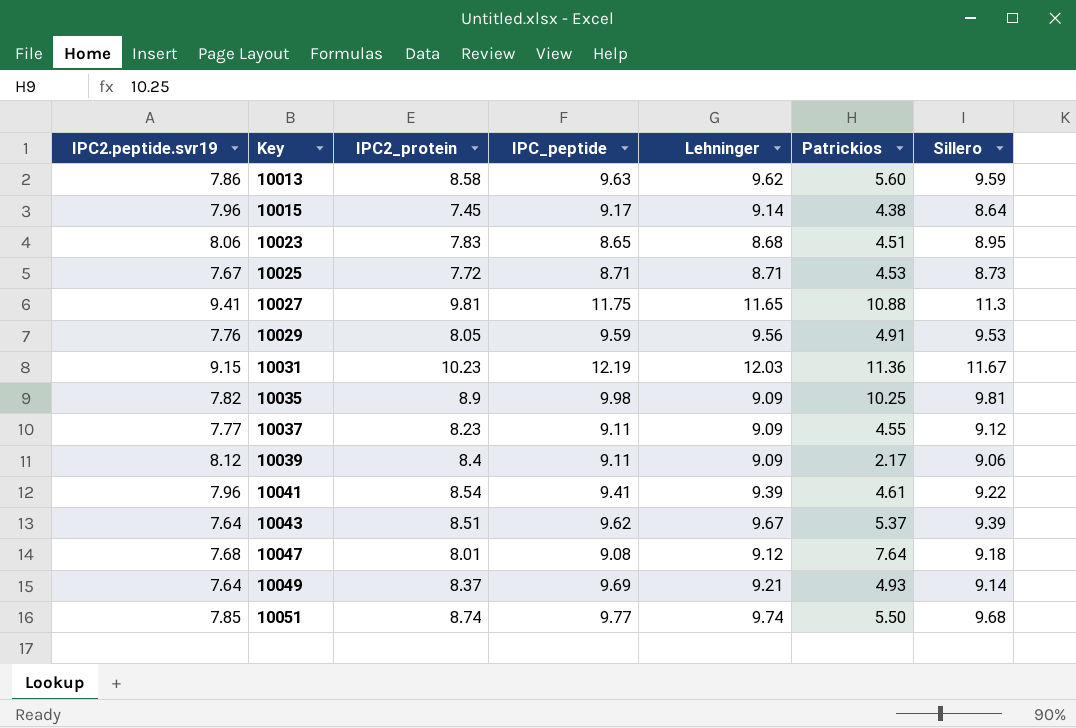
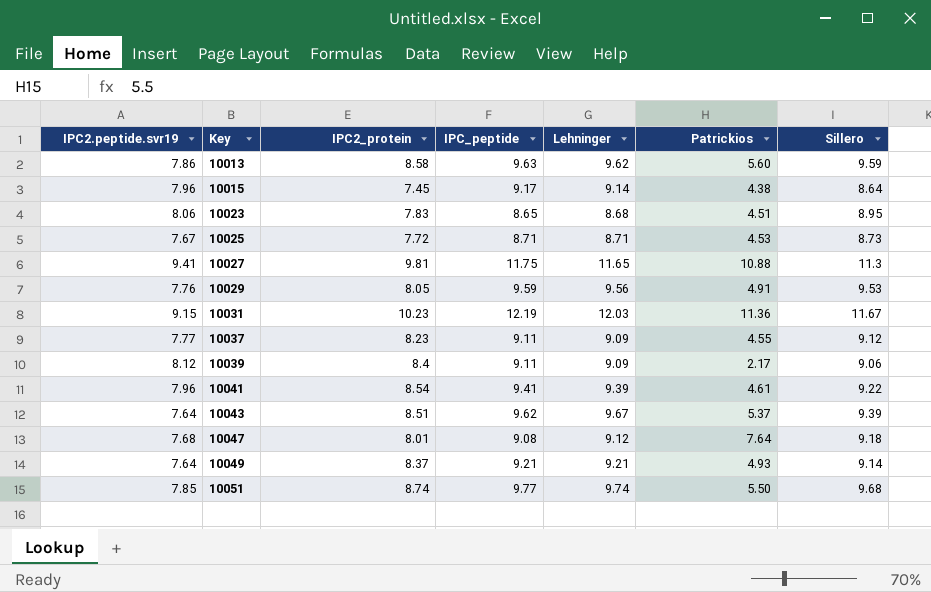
row 10035: 7.82 | 8.9 | 9.98 | 9.09 | 10.25 | 9.81 -> none
10049 | IPC_peptide: 9.69 -> 9.21

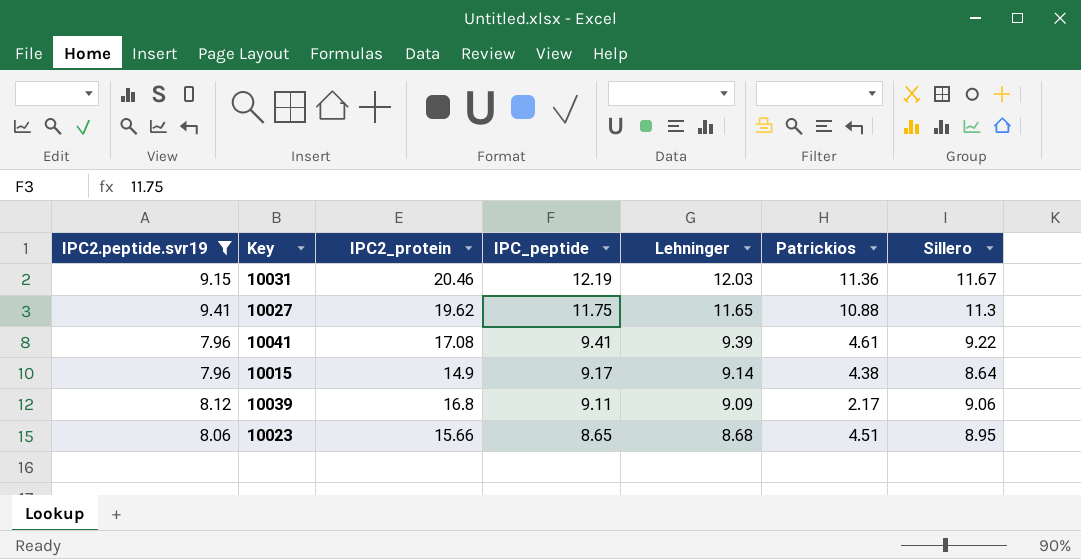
filter: none -> IPC2.peptide.svr19 >= 7.96
row order: Key ascending -> IPC_peptide descending
10031 | IPC2_protein: 10.23 -> 20.46
10027 | IPC2_protein: 9.81 -> 19.62
10041 | IPC2_protein: 8.54 -> 17.08
10015 | IPC2_protein: 7.45 -> 14.9
10039 | IPC2_protein: 8.4 -> 16.8
10023 | IPC2_protein: 7.83 -> 15.66

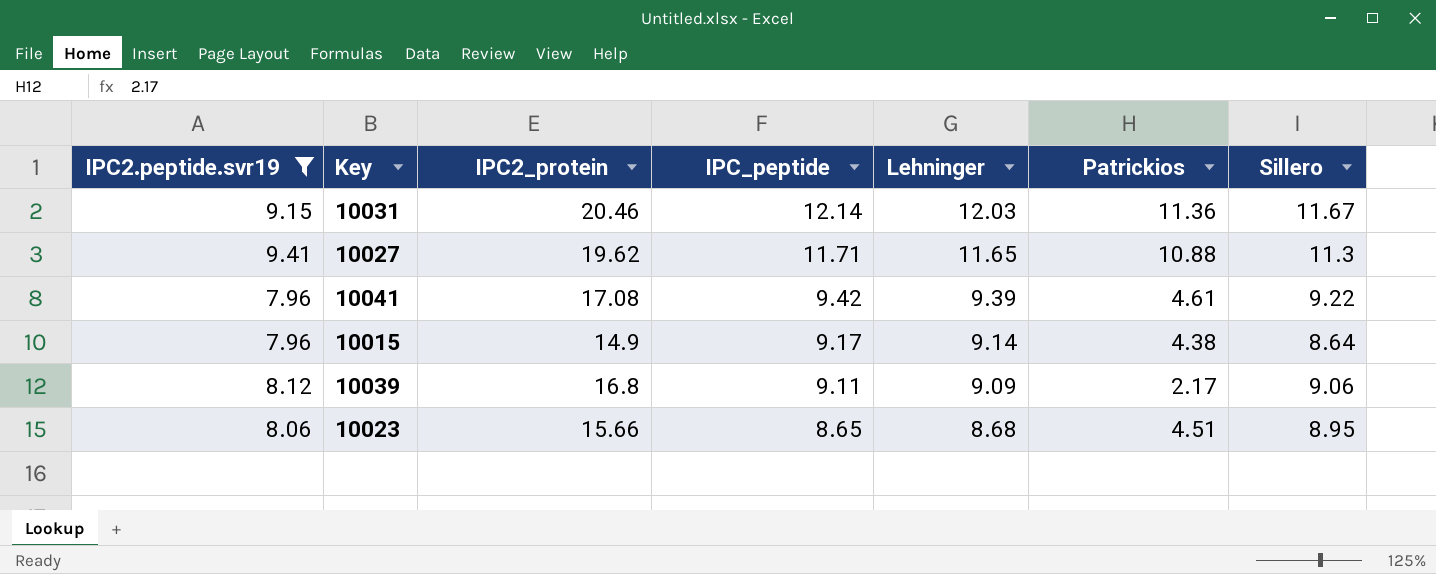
10031 | IPC_peptide: 12.19 -> 12.14
10027 | IPC_peptide: 11.75 -> 11.71
10041 | IPC_peptide: 9.41 -> 9.42

